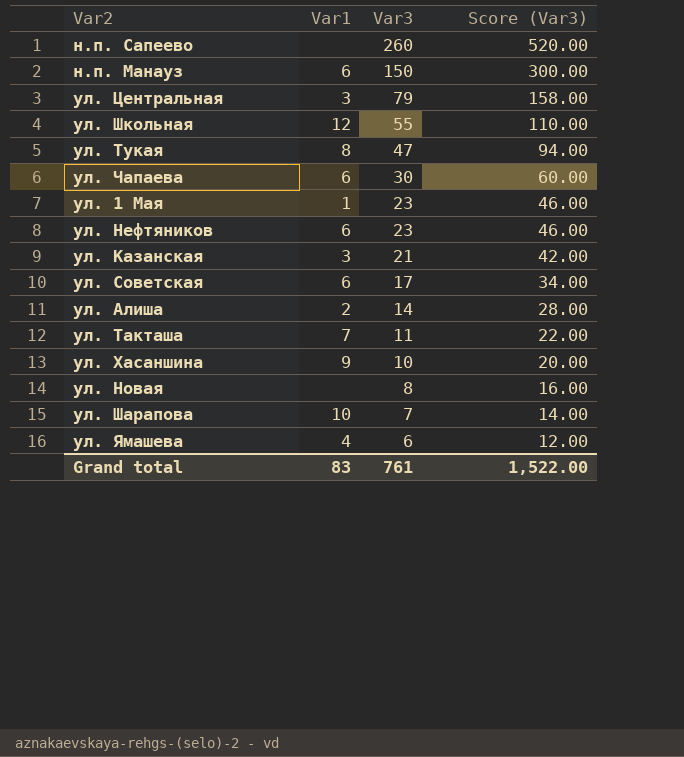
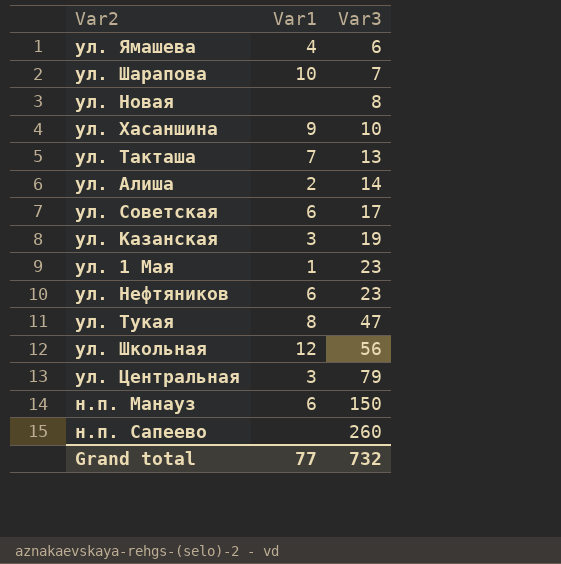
row order: Var3 descending -> Var3 ascending
column Score (Var3) | formula: [Var3] * 2 -> none
row ул. Чапаева: 6 | 30 | 60.00 -> none
ул. Такташа | Var3: 11 -> 13
ул. Казанская | Var3: 21 -> 19
ул. Школьная | Var3: 55 -> 56
Grand total | Var1: 83 -> 77
Grand total | Var3: 761 -> 732

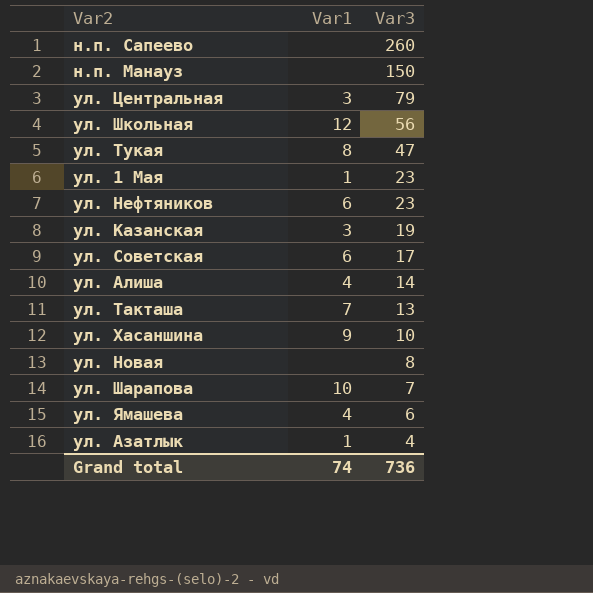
row order: Var3 ascending -> Var3 descending
н.п. Манауз | Var1: 6 -> none
ул. Алиша | Var1: 2 -> 4
row ул. Азатлык: none -> 1 | 4
Grand total | Var1: 77 -> 74
Grand total | Var3: 732 -> 736

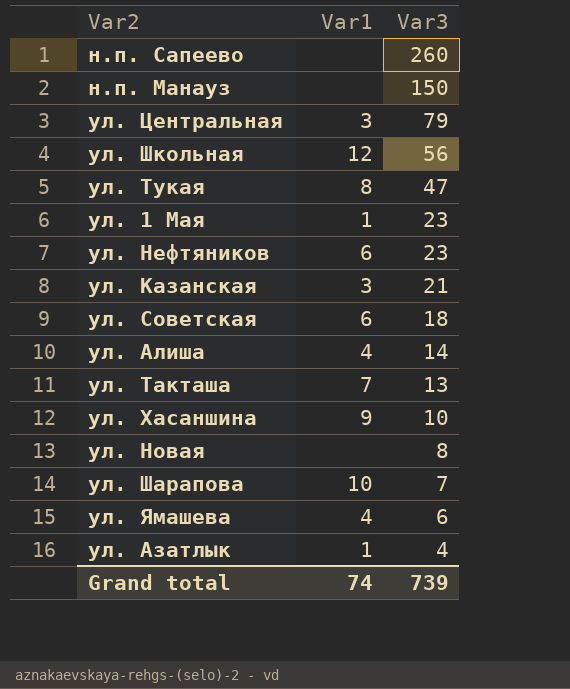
ул. Казанская | Var3: 19 -> 21
ул. Советская | Var3: 17 -> 18
Grand total | Var3: 736 -> 739

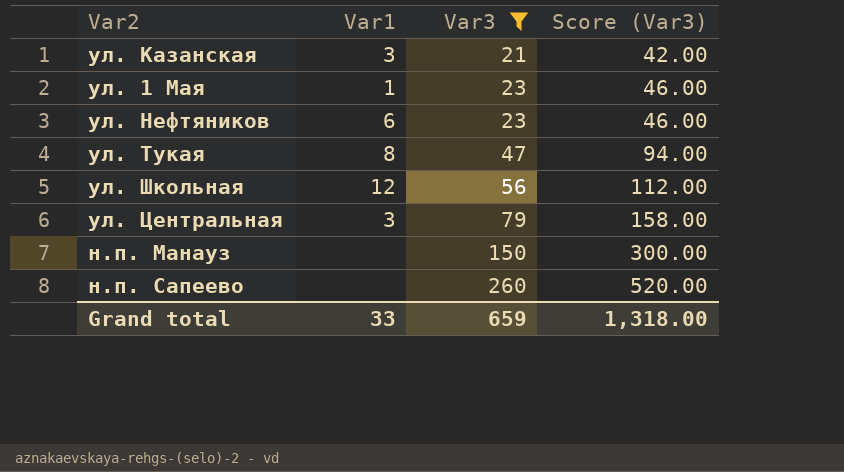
filter: none -> Var3 >= 21
row order: Var3 descending -> Var3 ascending
column Score (Var3) | formula: none -> [Var3] * 2
Grand total | Var1: 74 -> 33
Grand total | Var3: 739 -> 659

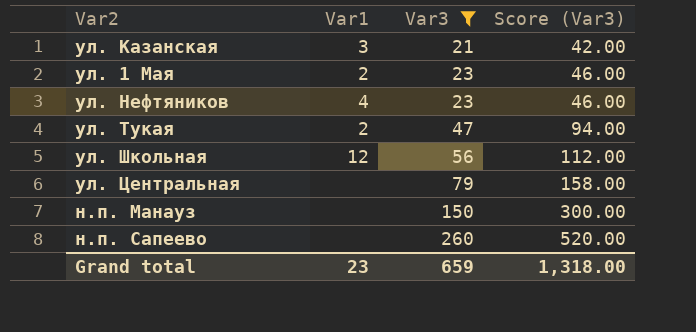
ул. 1 Мая | Var1: 1 -> 2
ул. Нефтяников | Var1: 6 -> 4
ул. Тукая | Var1: 8 -> 2
ул. Центральная | Var1: 3 -> none
Grand total | Var1: 33 -> 23

